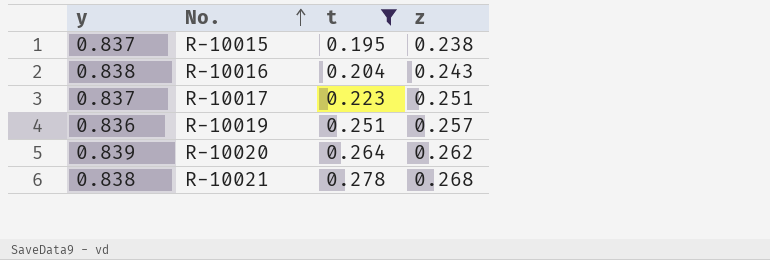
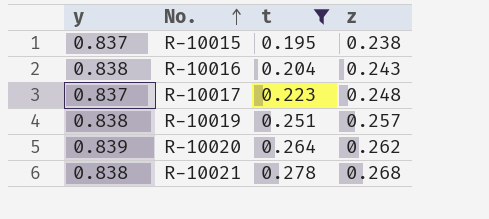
R-10017 | z: 0.251 -> 0.248
R-10019 | y: 0.836 -> 0.838

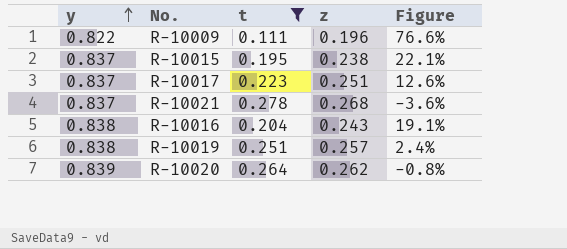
row order: No. ascending -> y ascending
column Figure | formula: none -> ([z] - [t]) / [t]
row R-10009: none -> 0.822 | 0.111 | 0.196 | 76.6%
R-10017 | z: 0.248 -> 0.251
R-10021 | y: 0.838 -> 0.837

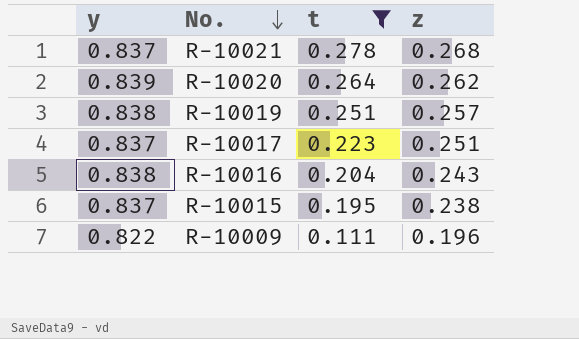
row order: y ascending -> No. descending
column Figure | formula: ([z] - [t]) / [t] -> none

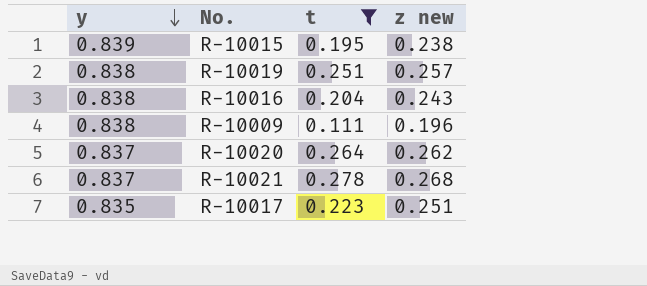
row order: No. descending -> y descending
column name: z -> z new
R-10015 | y: 0.837 -> 0.839
R-10009 | y: 0.822 -> 0.838
R-10020 | y: 0.839 -> 0.837
R-10017 | y: 0.837 -> 0.835

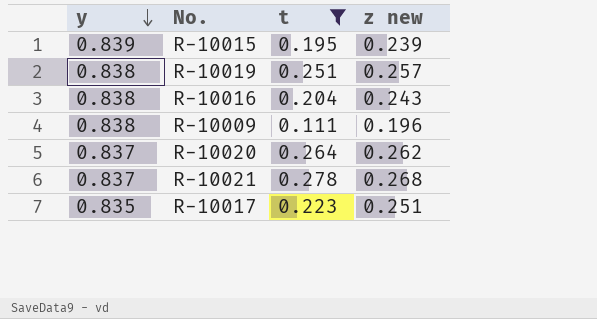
R-10015 | z new: 0.238 -> 0.239

